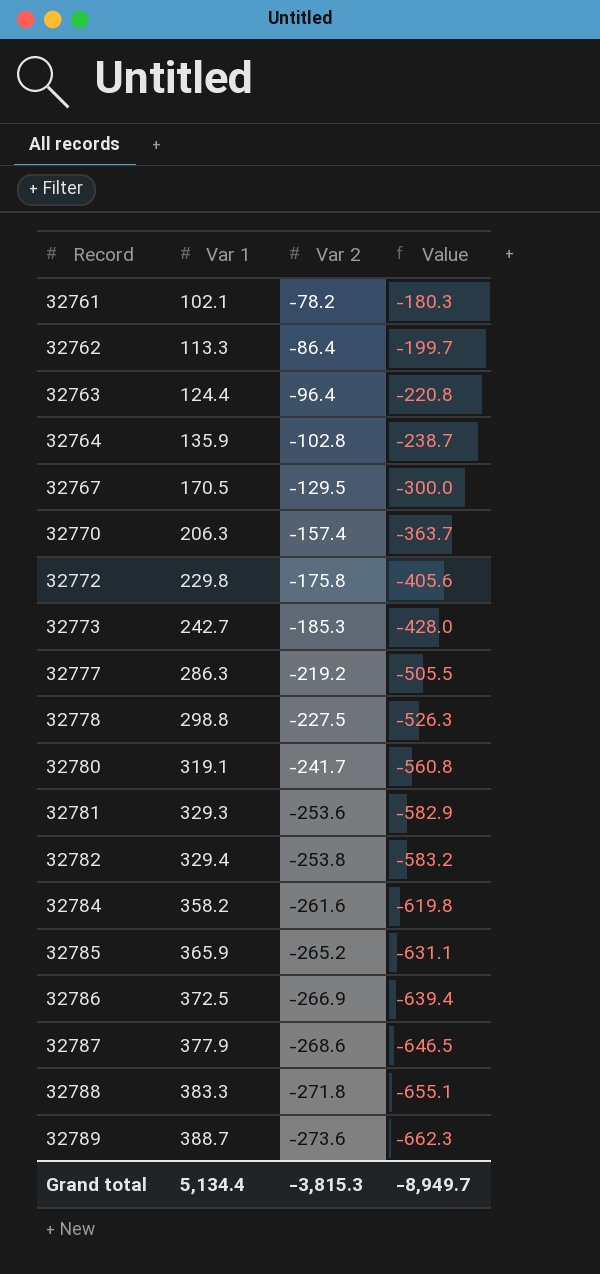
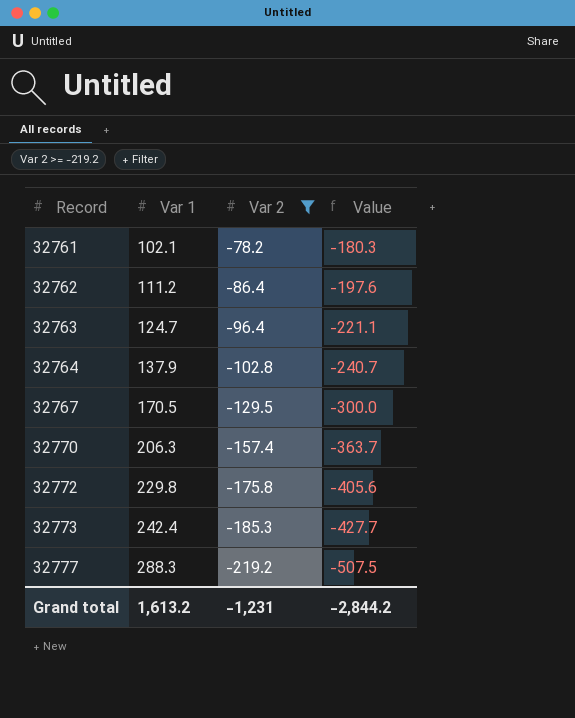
filter: none -> Var 2 >= -219.2
32762 | Var 1: 113.3 -> 111.2
32762 | Value: -199.7 -> -197.6
32763 | Var 1: 124.4 -> 124.7
32763 | Value: -220.8 -> -221.1
32764 | Var 1: 135.9 -> 137.9
32764 | Value: -238.7 -> -240.7
32773 | Var 1: 242.7 -> 242.4
32773 | Value: -428.0 -> -427.7
32777 | Var 1: 286.3 -> 288.3
32777 | Value: -505.5 -> -507.5
Grand total | Var 1: 5,134.4 -> 1,613.2
Grand total | Var 2: -3,815.3 -> -1,231
Grand total | Value: -8,949.7 -> -2,844.2

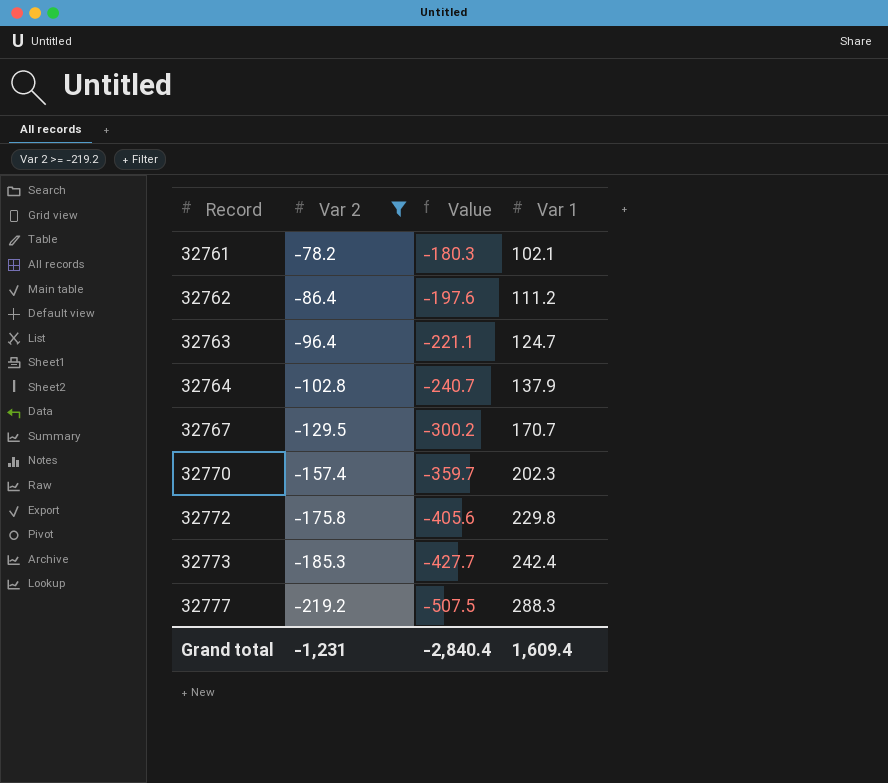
column Var 1 | position: 2 -> 4
32767 | Value: -300.0 -> -300.2
32767 | Var 1: 170.5 -> 170.7
32770 | Value: -363.7 -> -359.7
32770 | Var 1: 206.3 -> 202.3
Grand total | Value: -2,844.2 -> -2,840.4
Grand total | Var 1: 1,613.2 -> 1,609.4

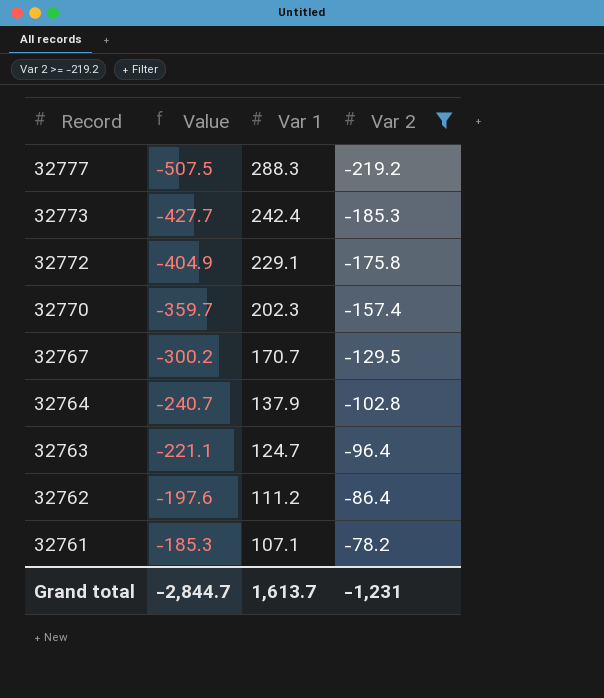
row order: Record ascending -> Record descending
column Var 2 | position: 2 -> 4
32772 | Value: -405.6 -> -404.9
32772 | Var 1: 229.8 -> 229.1
32761 | Value: -180.3 -> -185.3
32761 | Var 1: 102.1 -> 107.1
Grand total | Value: -2,840.4 -> -2,844.7
Grand total | Var 1: 1,609.4 -> 1,613.7

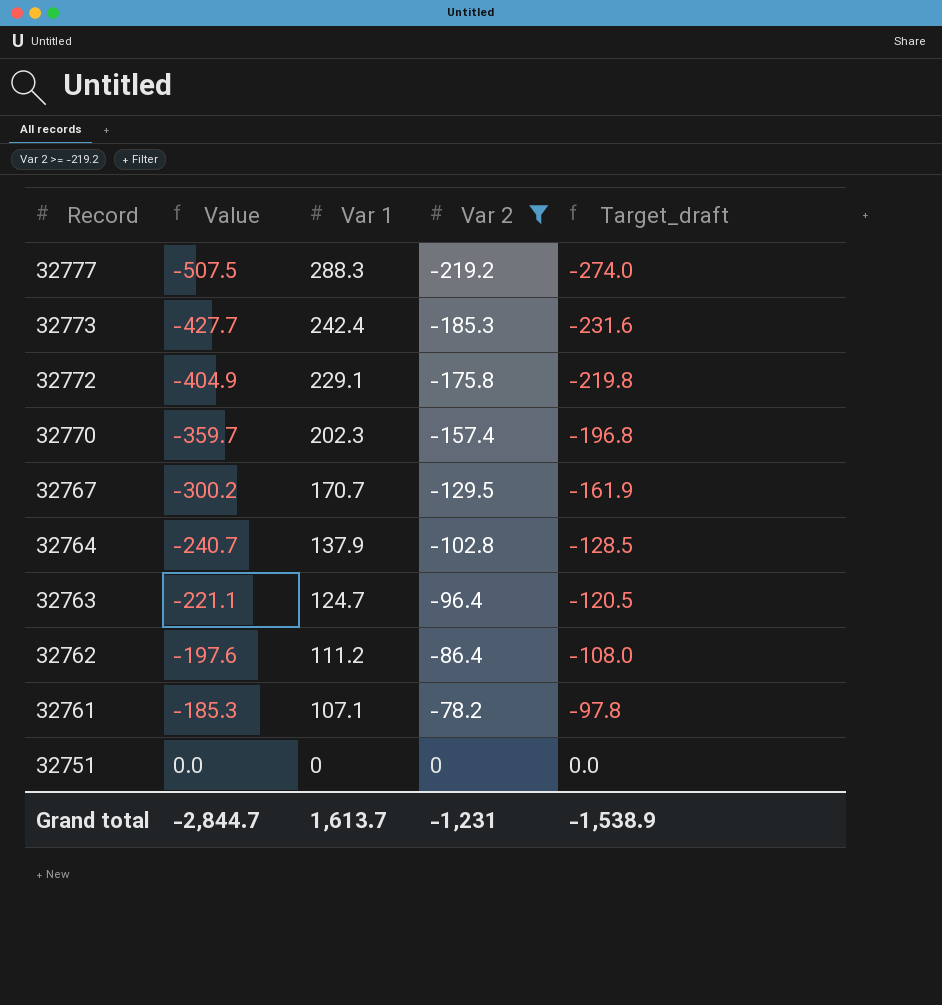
column Target_draft | formula: none -> [Var 2] * 1.25
row 32751: none -> 0.0 | 0 | 0 | 0.0

